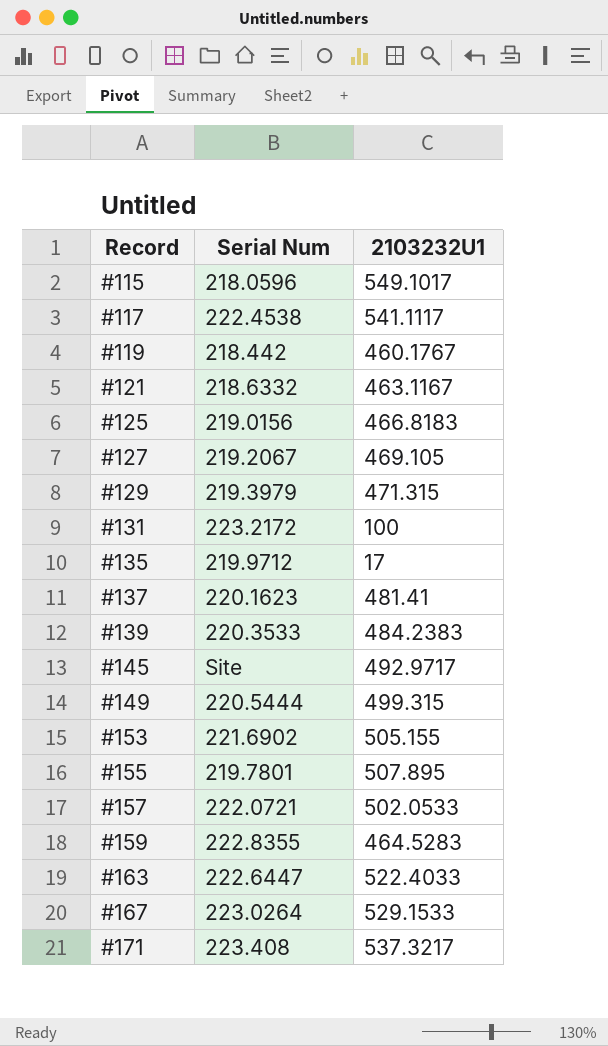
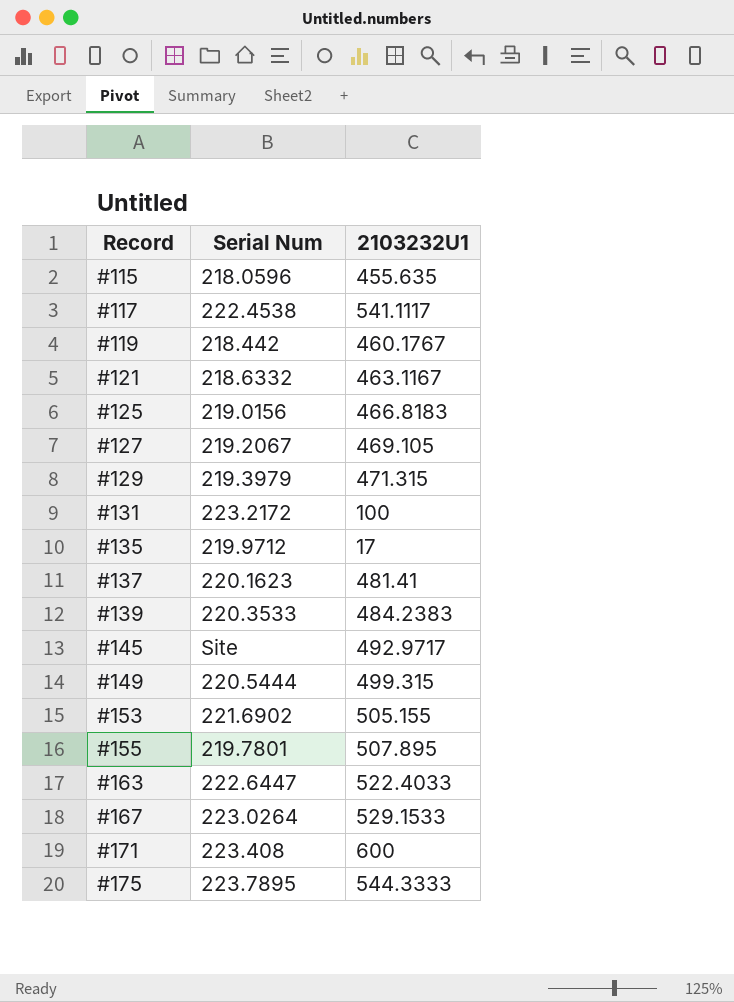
row #157: 222.0721 | 502.0533 -> none
row #159: 222.8355 | 464.5283 -> none
#115 | 2103232U1: 549.1017 -> 455.635
#171 | 2103232U1: 537.3217 -> 600
row #175: none -> 223.7895 | 544.3333

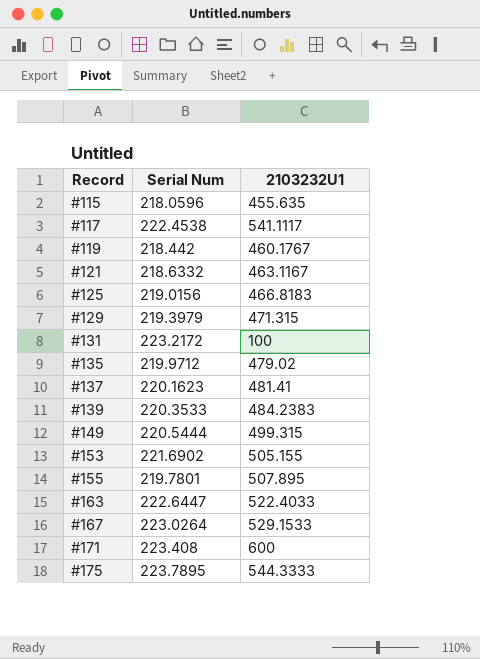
row #127: 219.2067 | 469.105 -> none
row #145: Site | 492.9717 -> none
#135 | 2103232U1: 17 -> 479.02

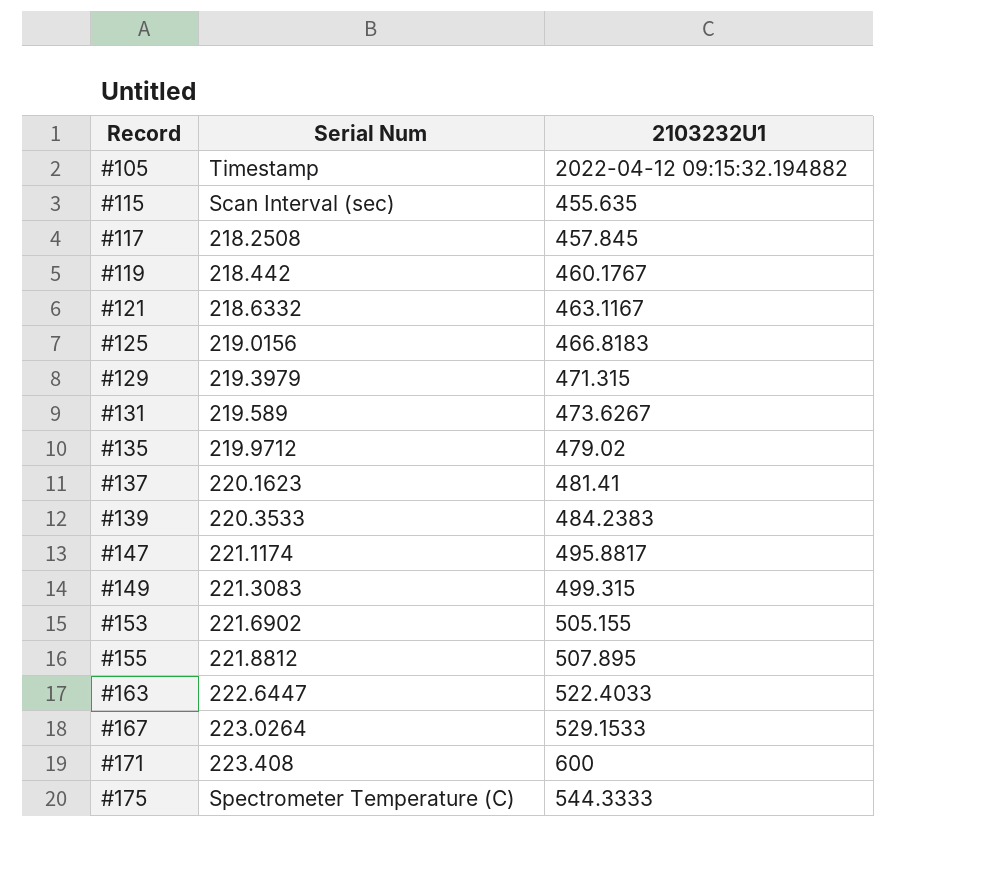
row #105: none -> Timestamp | 2022-04-12 09:15:32.194882
#115 | Serial Num: 218.0596 -> Scan Interval (sec)
#117 | Serial Num: 222.4538 -> 218.2508
#117 | 2103232U1: 541.1117 -> 457.845
#131 | Serial Num: 223.2172 -> 219.589
#131 | 2103232U1: 100 -> 473.6267
row #147: none -> 221.1174 | 495.8817
#149 | Serial Num: 220.5444 -> 221.3083
#155 | Serial Num: 219.7801 -> 221.8812
#175 | Serial Num: 223.7895 -> Spectrometer Temperature (C)

